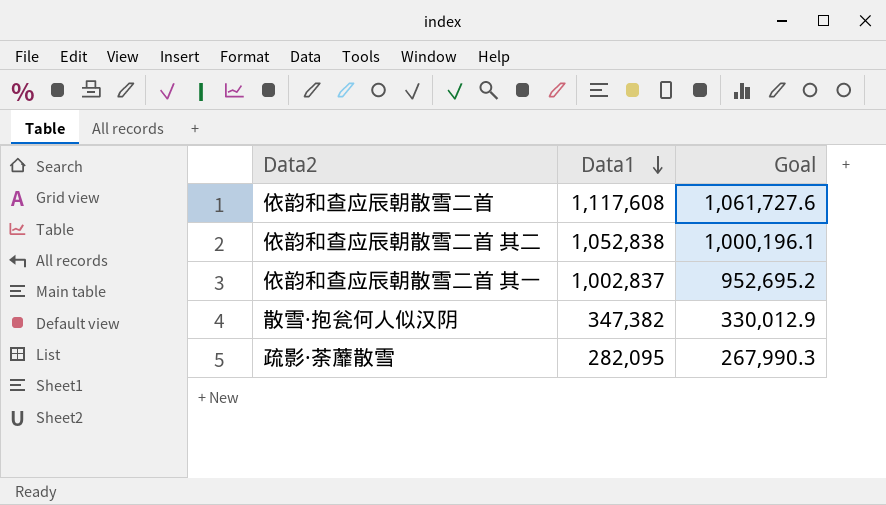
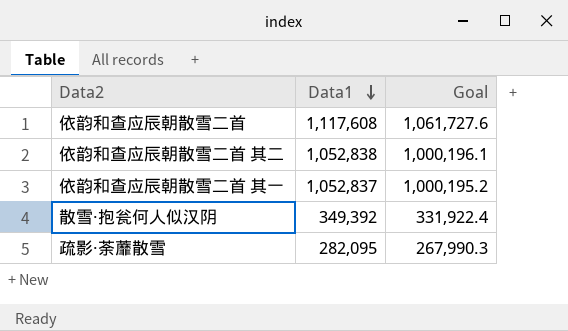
依韵和查应辰朝散雪二首 其一 | Data1: 1,002,837 -> 1,052,837
依韵和查应辰朝散雪二首 其一 | Goal: 952,695.2 -> 1,000,195.2
散雪·抱瓮何人似汉阴 | Data1: 347,382 -> 349,392
散雪·抱瓮何人似汉阴 | Goal: 330,012.9 -> 331,922.4

